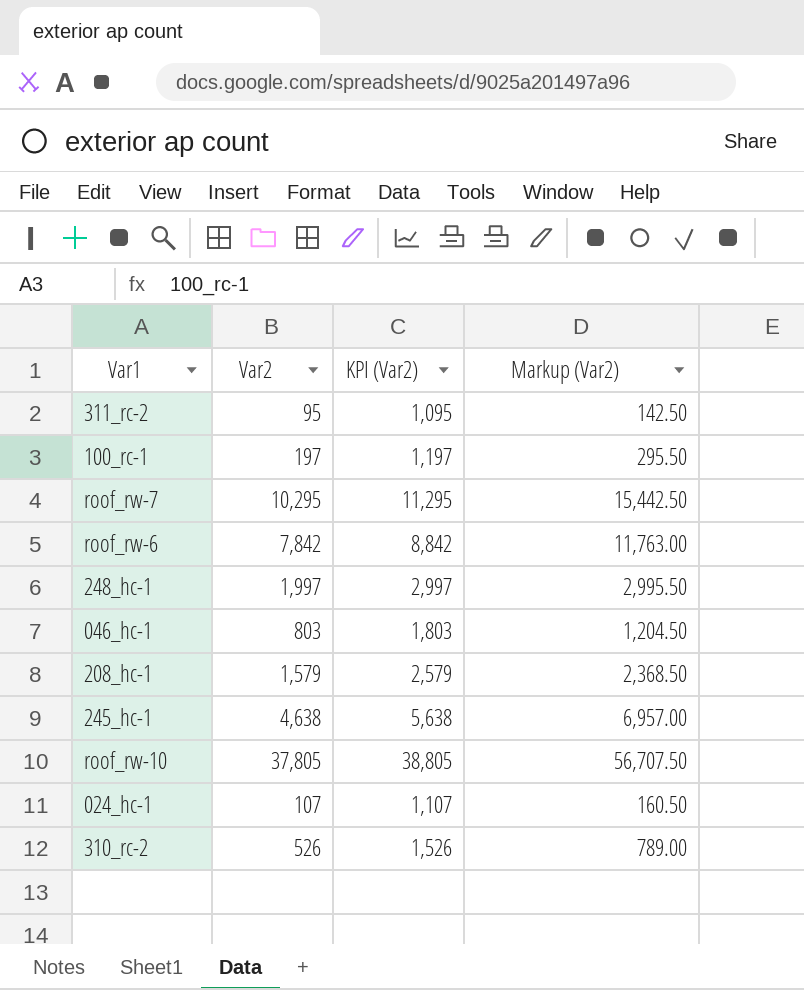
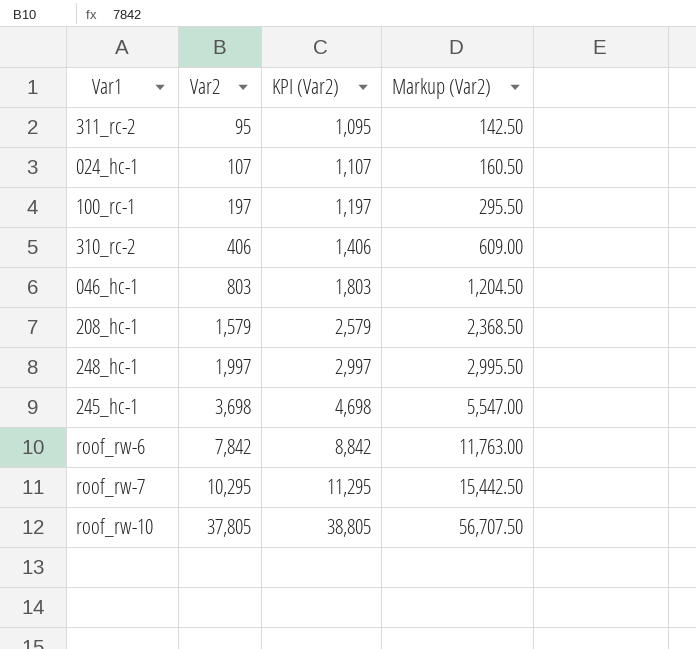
row order: none -> Var2 ascending
310_rc-2 | Var2: 526 -> 406
310_rc-2 | KPI (Var2): 1,526 -> 1,406
310_rc-2 | Markup (Var2): 789.00 -> 609.00
245_hc-1 | Var2: 4,638 -> 3,698
245_hc-1 | KPI (Var2): 5,638 -> 4,698
245_hc-1 | Markup (Var2): 6,957.00 -> 5,547.00

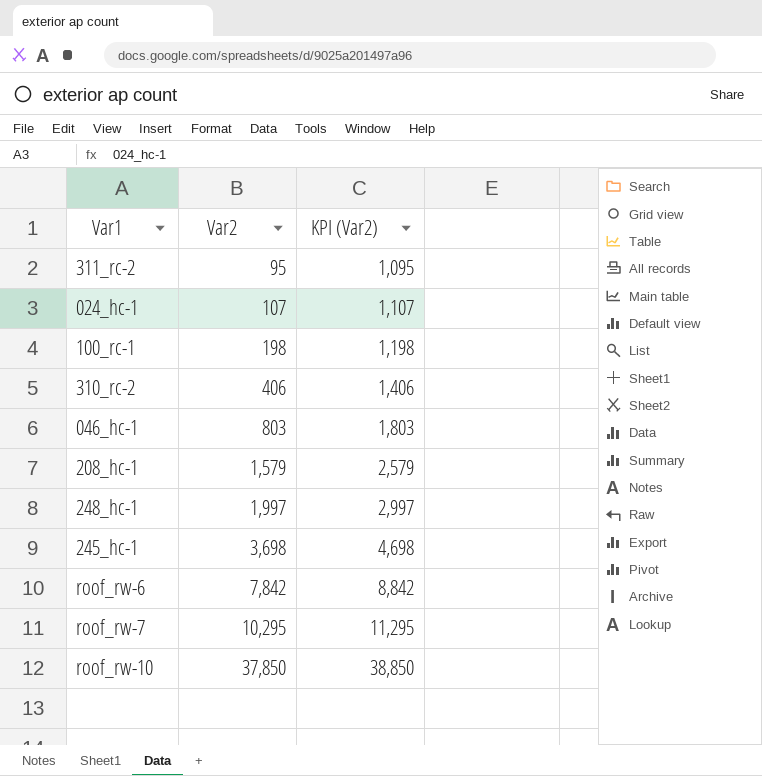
column Markup (Var2) | formula: [Var2] * 1.5 -> none
100_rc-1 | Var2: 197 -> 198
100_rc-1 | KPI (Var2): 1,197 -> 1,198
roof_rw-10 | Var2: 37,805 -> 37,850
roof_rw-10 | KPI (Var2): 38,805 -> 38,850

